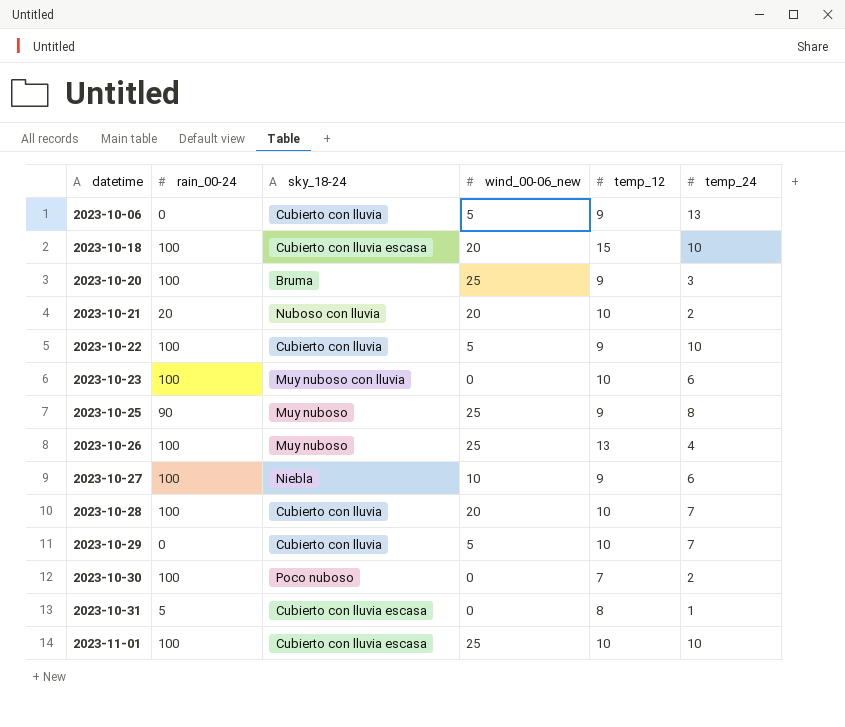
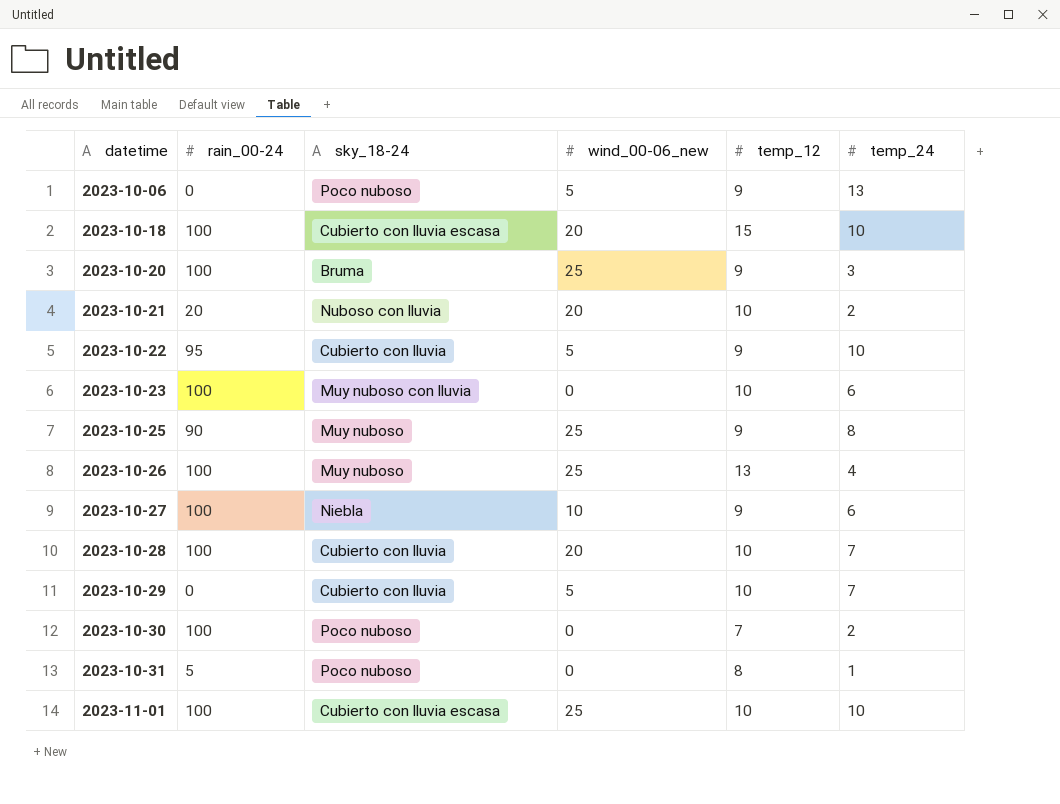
2023-10-06 | sky_18-24: Cubierto con lluvia -> Poco nuboso
2023-10-22 | rain_00-24: 100 -> 95
2023-10-31 | sky_18-24: Cubierto con lluvia escasa -> Poco nuboso

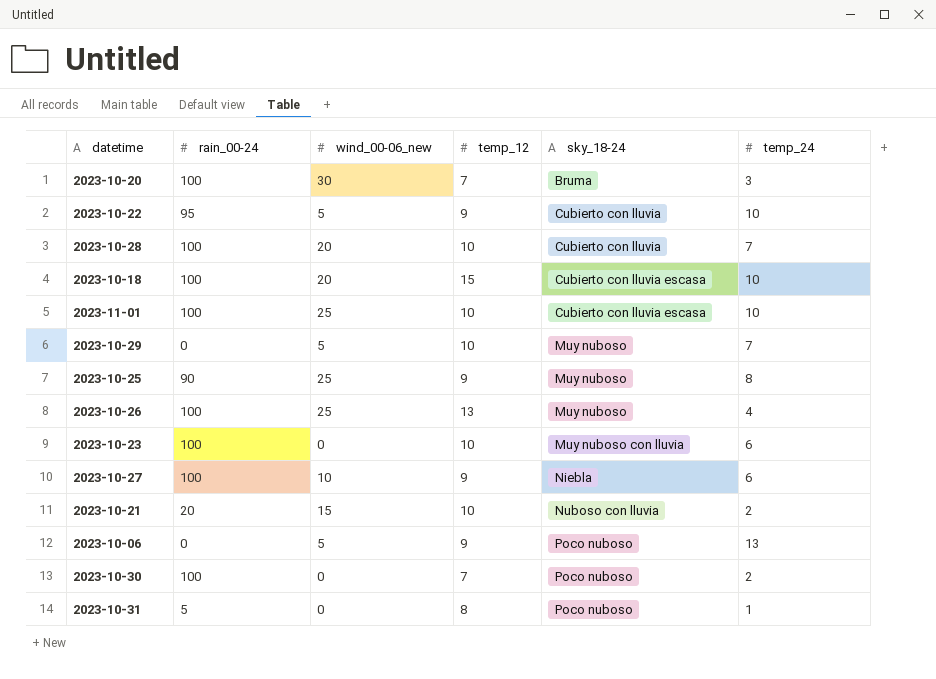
row order: datetime ascending -> sky_18-24 ascending
column sky_18-24 | position: 3 -> 5
2023-10-20 | wind_00-06_new: 25 -> 30
2023-10-20 | temp_12: 9 -> 7
2023-10-29 | sky_18-24: Cubierto con lluvia -> Muy nuboso
2023-10-21 | wind_00-06_new: 20 -> 15

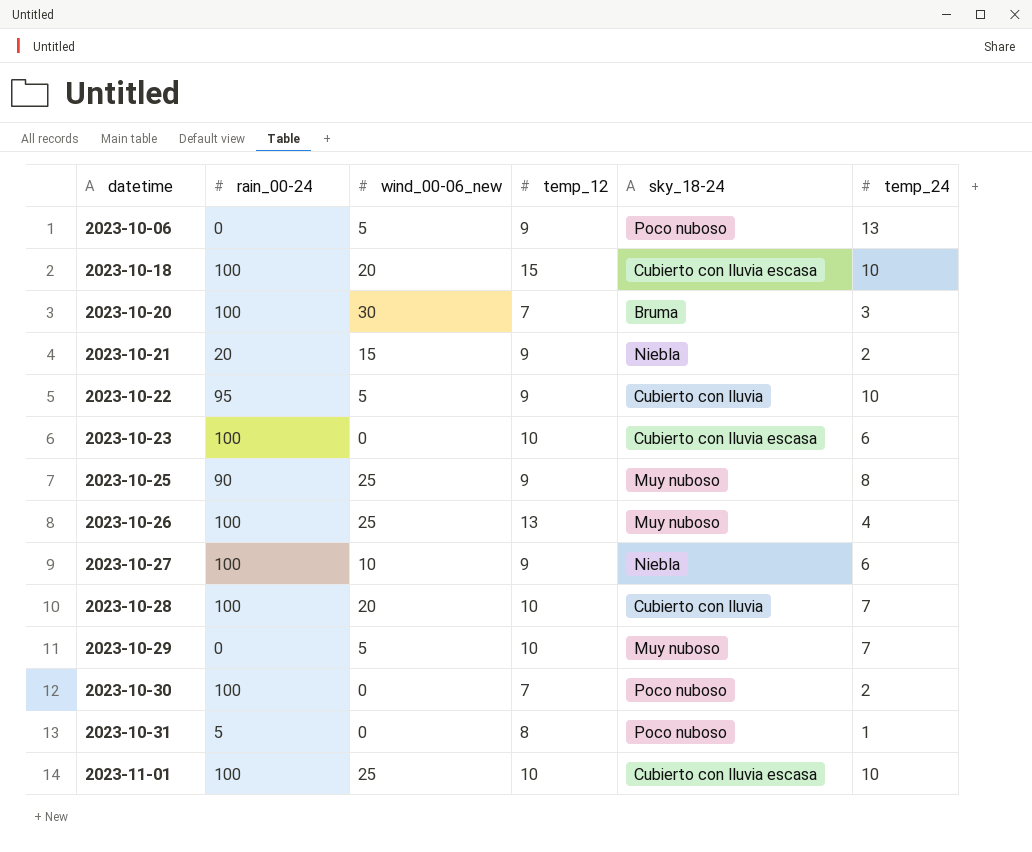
row order: sky_18-24 ascending -> datetime ascending
2023-10-21 | temp_12: 10 -> 9
2023-10-21 | sky_18-24: Nuboso con lluvia -> Niebla
2023-10-23 | sky_18-24: Muy nuboso con lluvia -> Cubierto con lluvia escasa

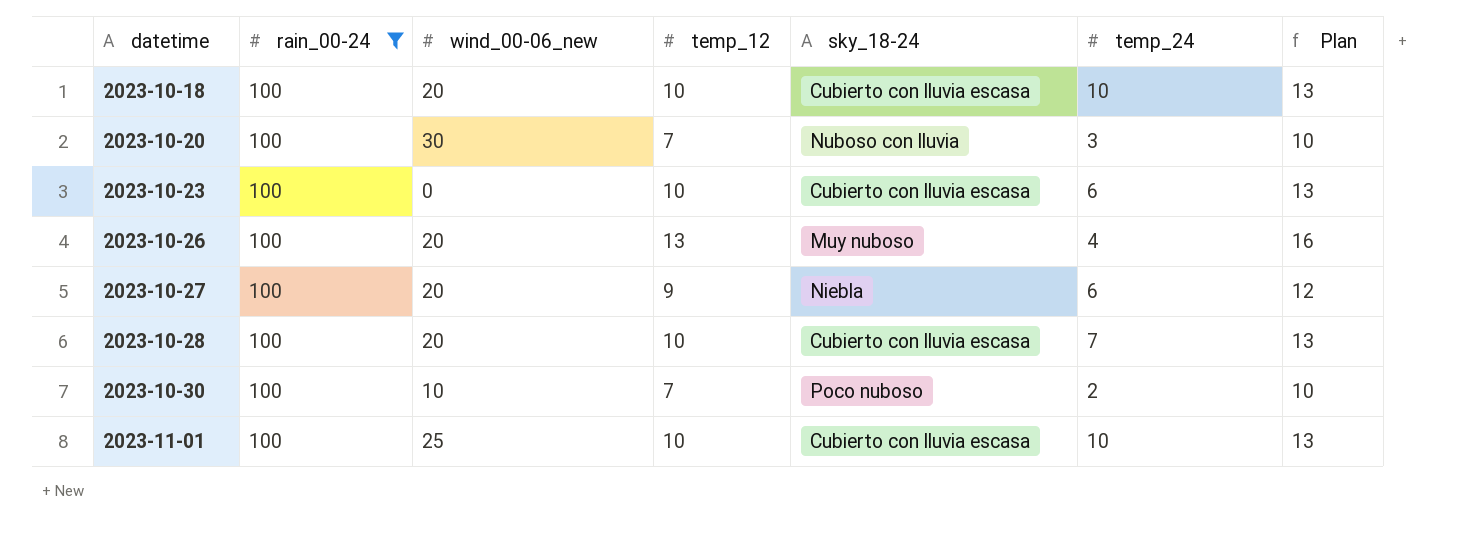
filter: none -> rain_00-24 = 100
column Plan | formula: none -> [temp_12] + 3
2023-10-18 | temp_12: 15 -> 10
2023-10-20 | sky_18-24: Bruma -> Nuboso con lluvia
2023-10-26 | wind_00-06_new: 25 -> 20
2023-10-27 | wind_00-06_new: 10 -> 20
2023-10-28 | sky_18-24: Cubierto con lluvia -> Cubierto con lluvia escasa
2023-10-30 | wind_00-06_new: 0 -> 10

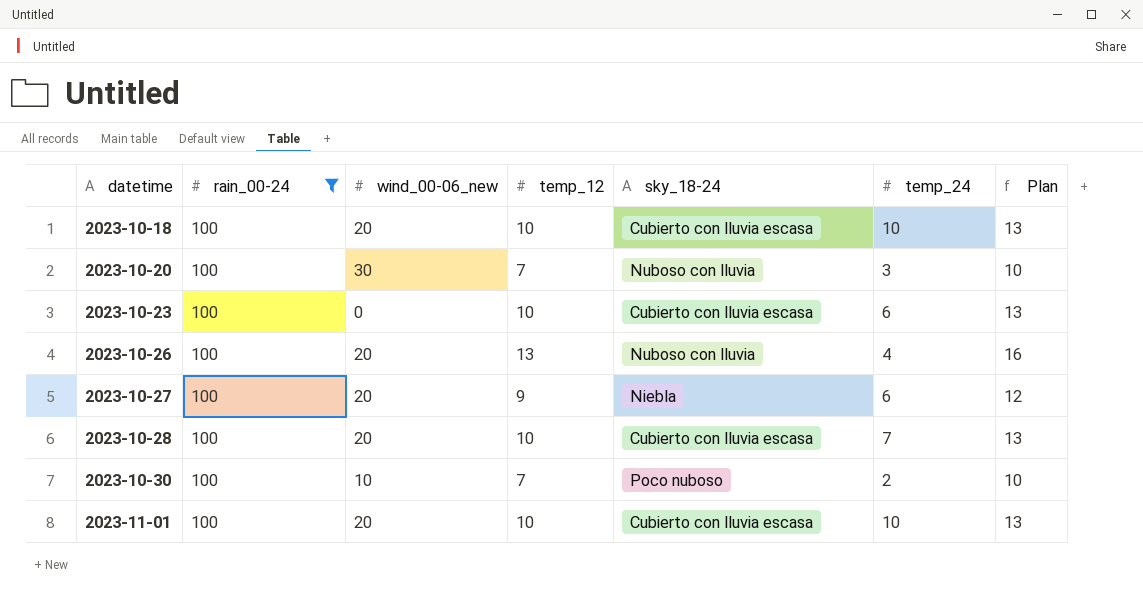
2023-10-26 | sky_18-24: Muy nuboso -> Nuboso con lluvia
2023-11-01 | wind_00-06_new: 25 -> 20

